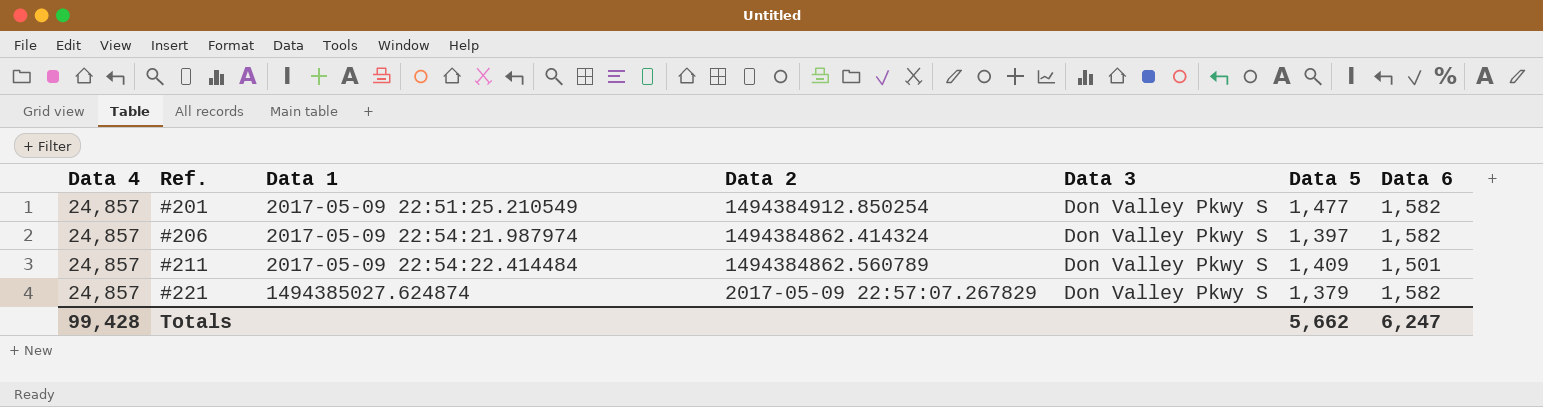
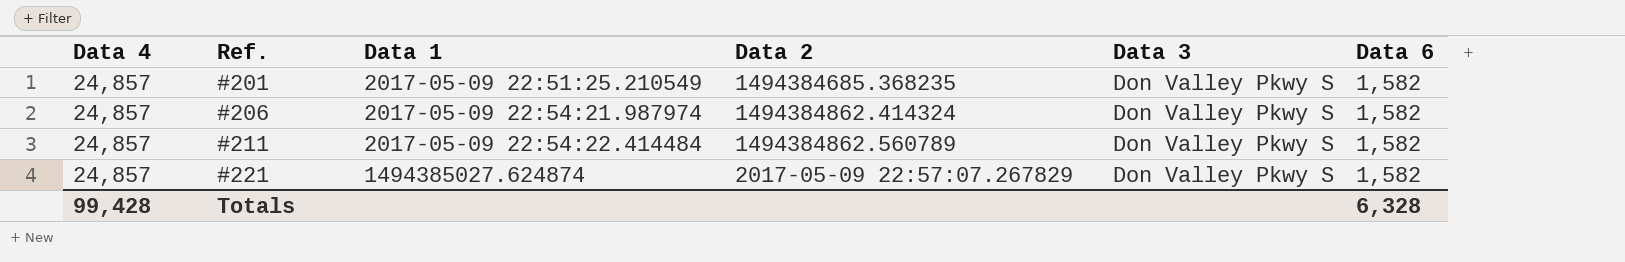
column Data 5 | position: 6 -> none
#201 | Data 2: 1494384912.850254 -> 1494384685.368235
#211 | Data 6: 1,501 -> 1,582
Totals | Data 6: 6,247 -> 6,328

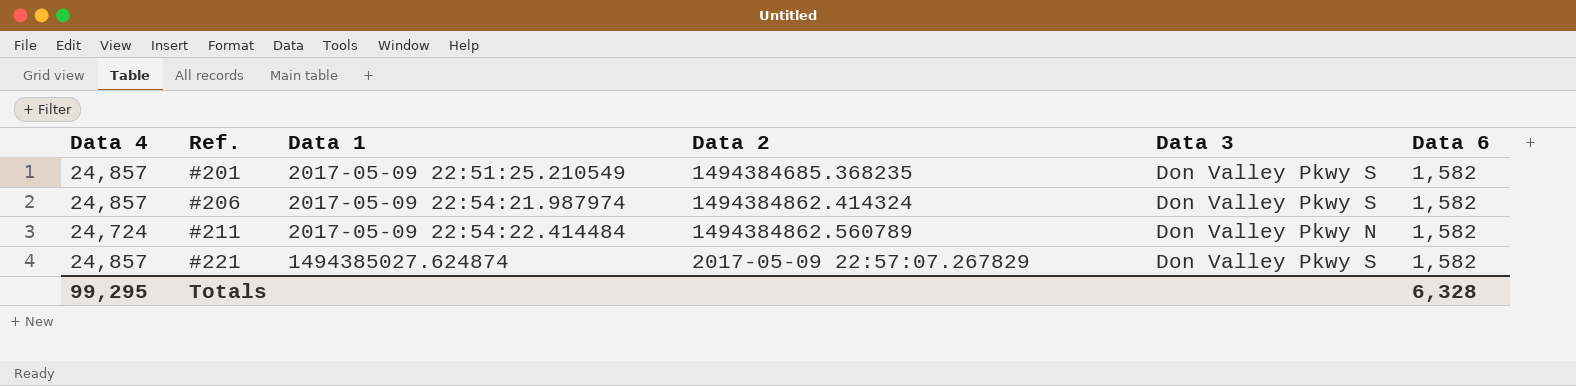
#211 | Data 4: 24,857 -> 24,724
#211 | Data 3: Don Valley Pkwy S -> Don Valley Pkwy N
Totals | Data 4: 99,428 -> 99,295

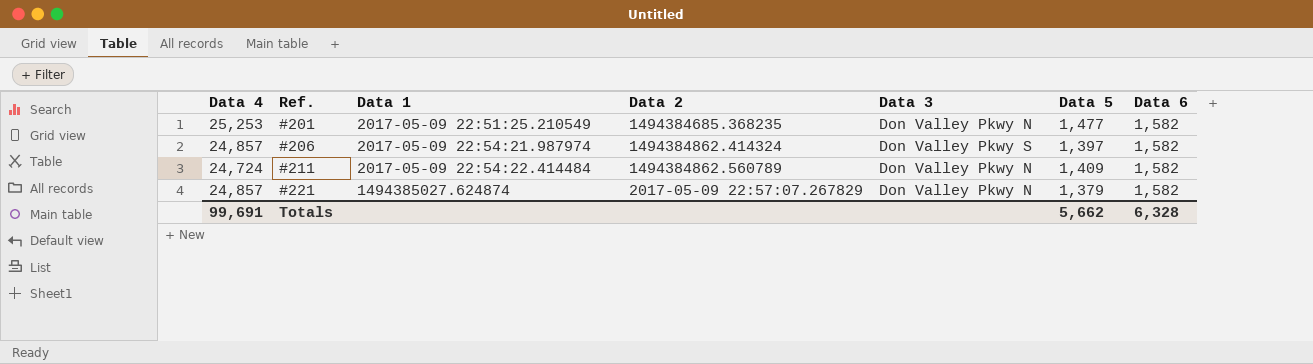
column Data 5 | position: none -> 6
#201 | Data 4: 24,857 -> 25,253
#201 | Data 3: Don Valley Pkwy S -> Don Valley Pkwy N
#221 | Data 3: Don Valley Pkwy S -> Don Valley Pkwy N
Totals | Data 4: 99,295 -> 99,691

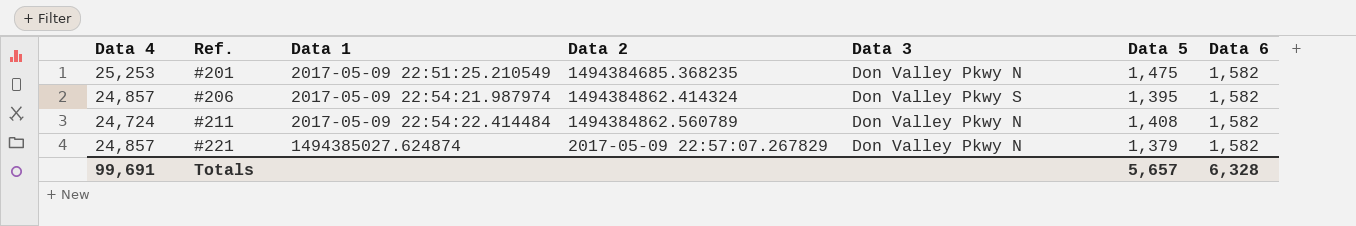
#201 | Data 5: 1,477 -> 1,475
#206 | Data 5: 1,397 -> 1,395
#211 | Data 5: 1,409 -> 1,408
Totals | Data 5: 5,662 -> 5,657

